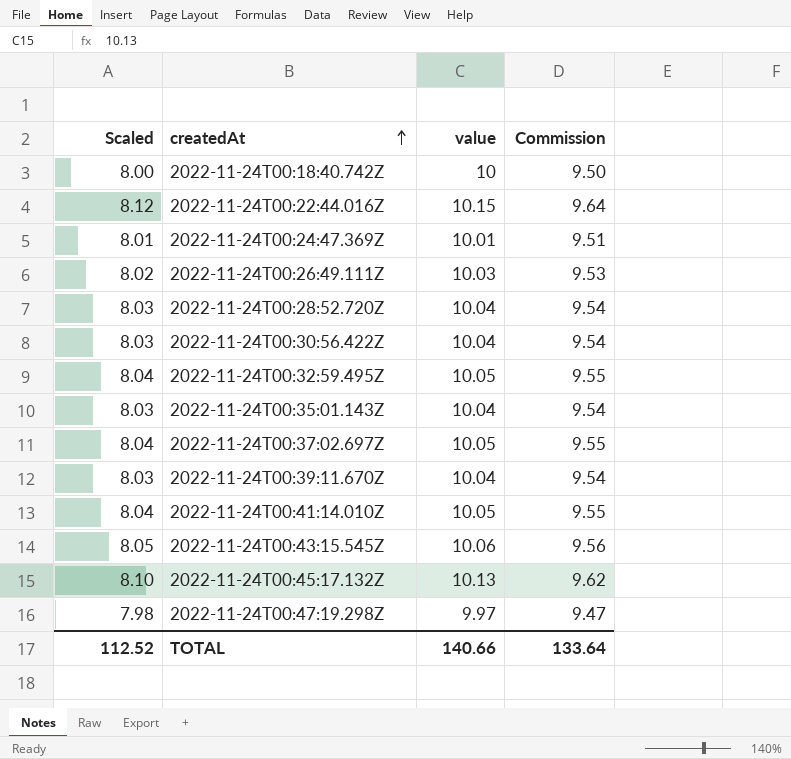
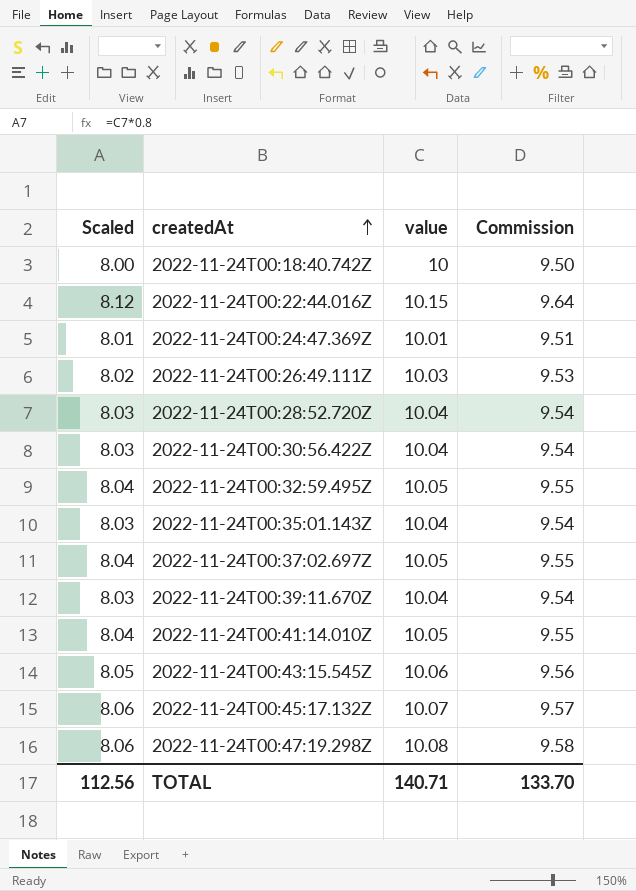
2022-11-24T00:45:17.132Z | Scaled: 8.10 -> 8.06
2022-11-24T00:45:17.132Z | value: 10.13 -> 10.07
2022-11-24T00:45:17.132Z | Commission: 9.62 -> 9.57
2022-11-24T00:47:19.298Z | Scaled: 7.98 -> 8.06
2022-11-24T00:47:19.298Z | value: 9.97 -> 10.08
2022-11-24T00:47:19.298Z | Commission: 9.47 -> 9.58
TOTAL | Scaled: 112.52 -> 112.56
TOTAL | value: 140.66 -> 140.71
TOTAL | Commission: 133.64 -> 133.70

